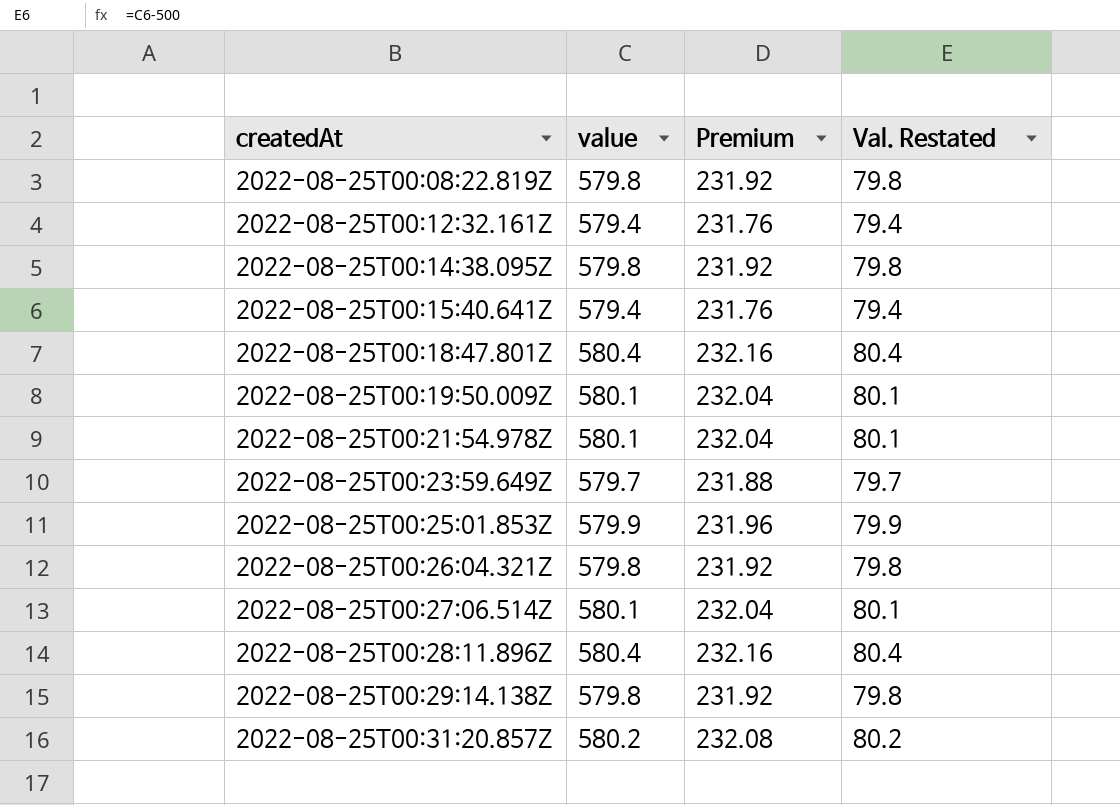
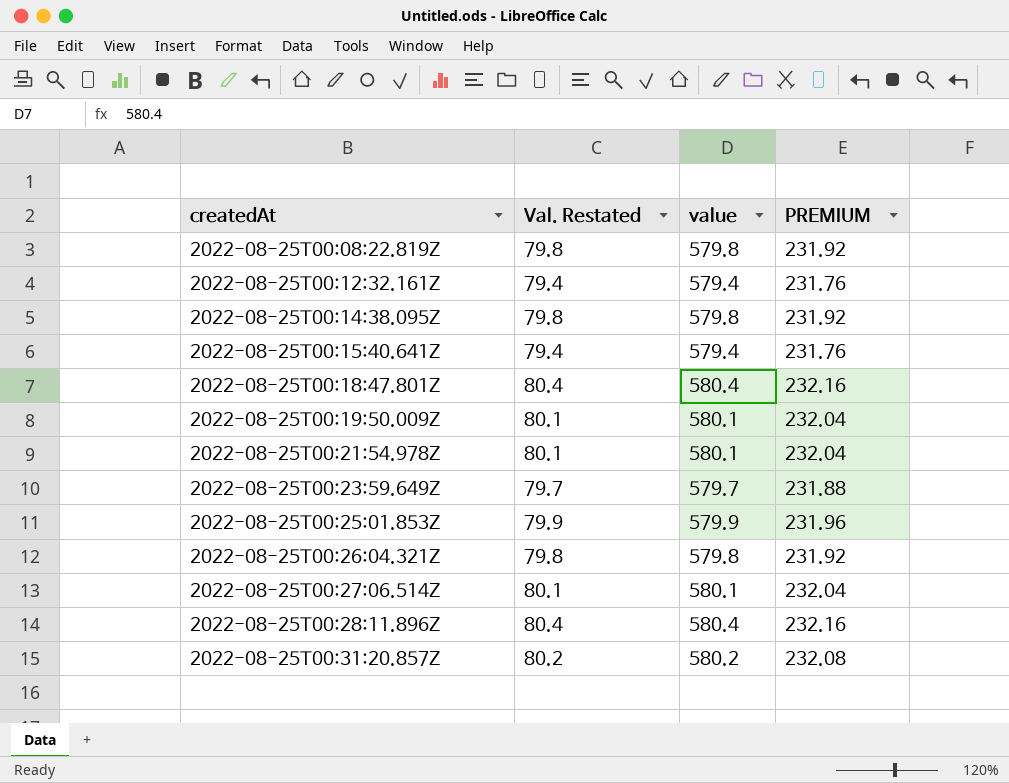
column Val. Restated | position: 4 -> 2
column name: Premium -> PREMIUM
row 2022-08-25T00:29:14.138Z: 579.8 | 231.92 | 79.8 -> none

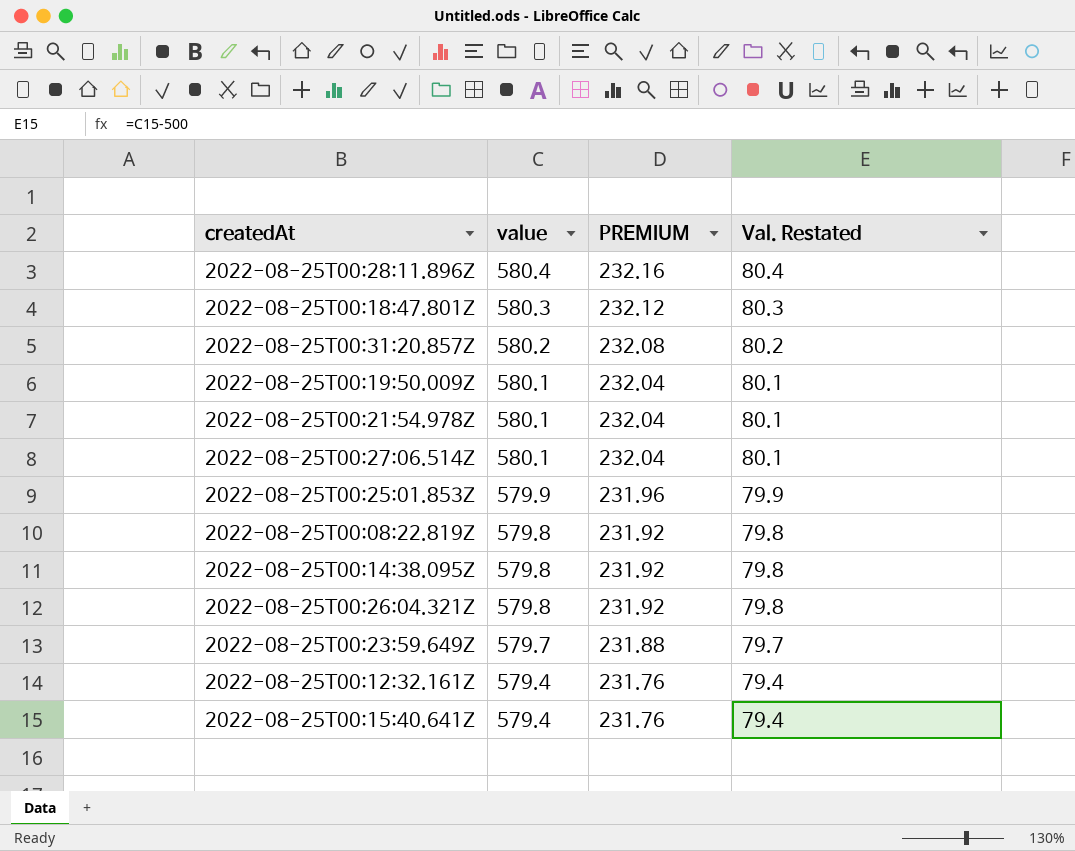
row order: createdAt ascending -> value descending
column Val. Restated | position: 2 -> 4
2022-08-25T00:18:47.801Z | value: 580.4 -> 580.3
2022-08-25T00:18:47.801Z | PREMIUM: 232.16 -> 232.12
2022-08-25T00:18:47.801Z | Val. Restated: 80.4 -> 80.3

